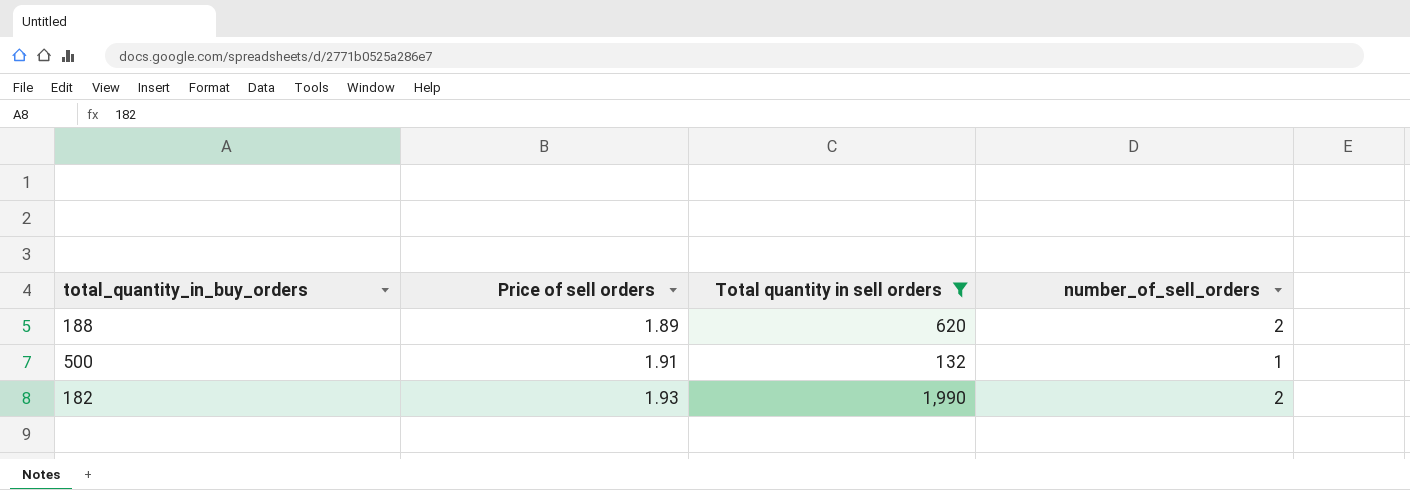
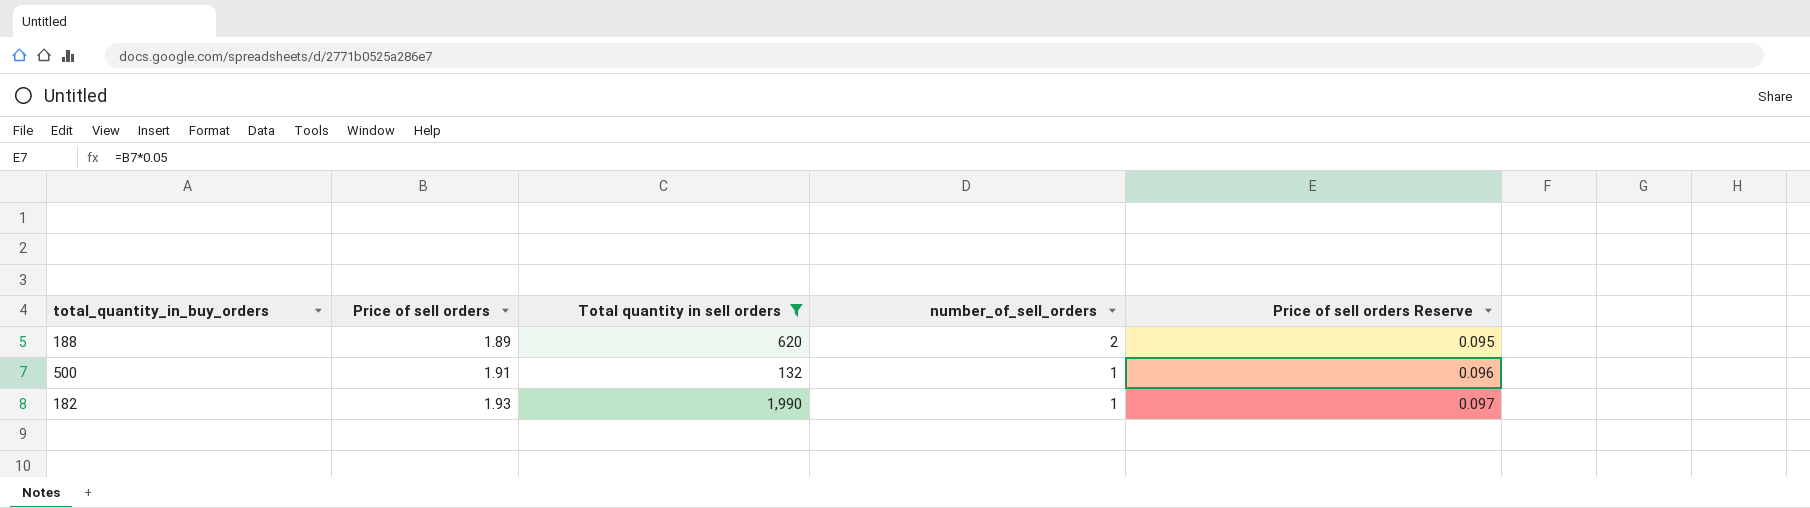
column Price of sell orders Reserve | formula: none -> [Price of sell orders] * 0.05
182 | number_of_sell_orders: 2 -> 1

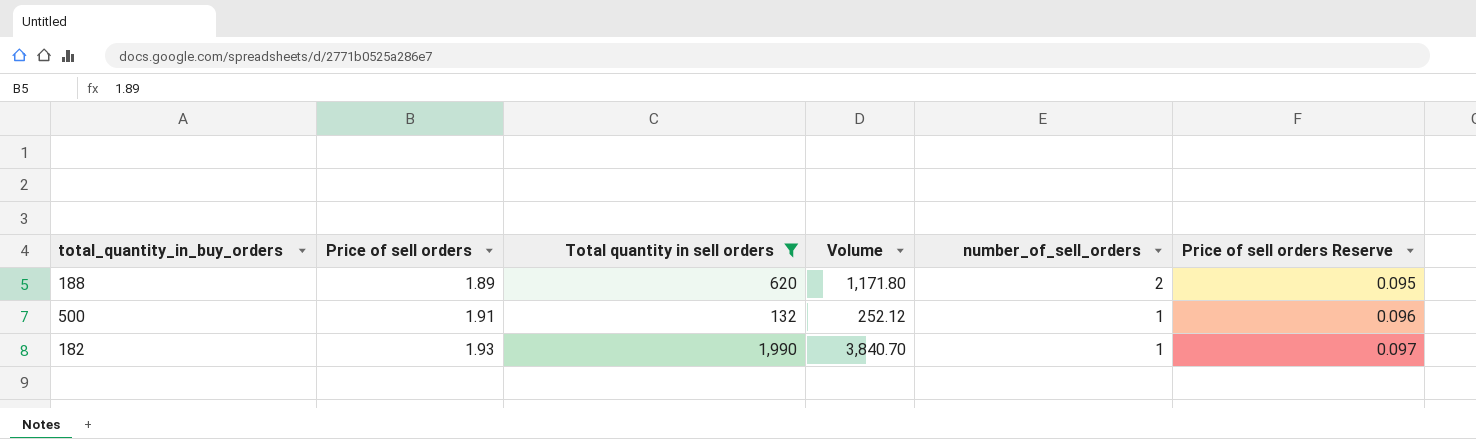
column Volume | formula: none -> [Price of sell orders] * [Total quantity in sell orders]

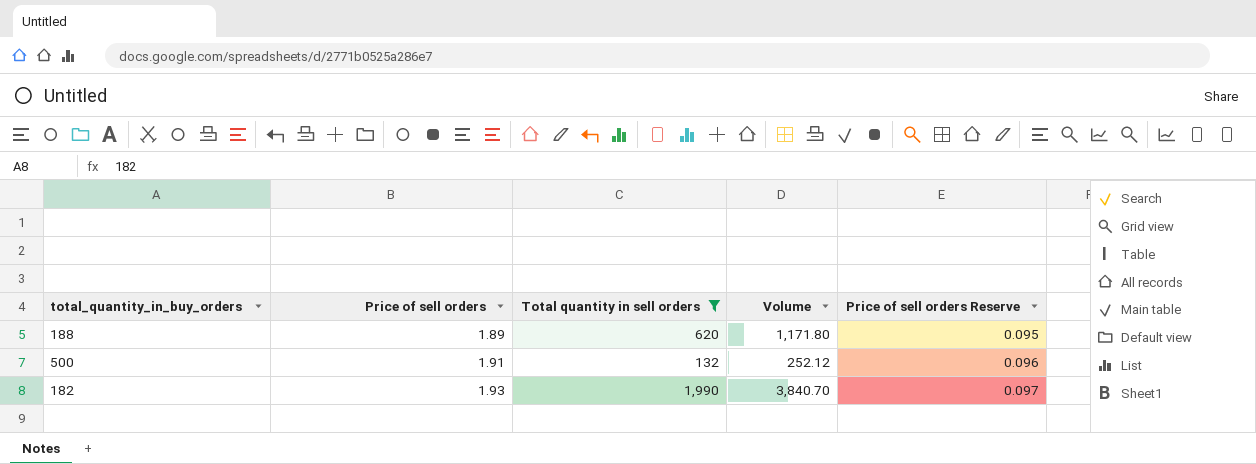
column number_of_sell_orders | position: 5 -> none

